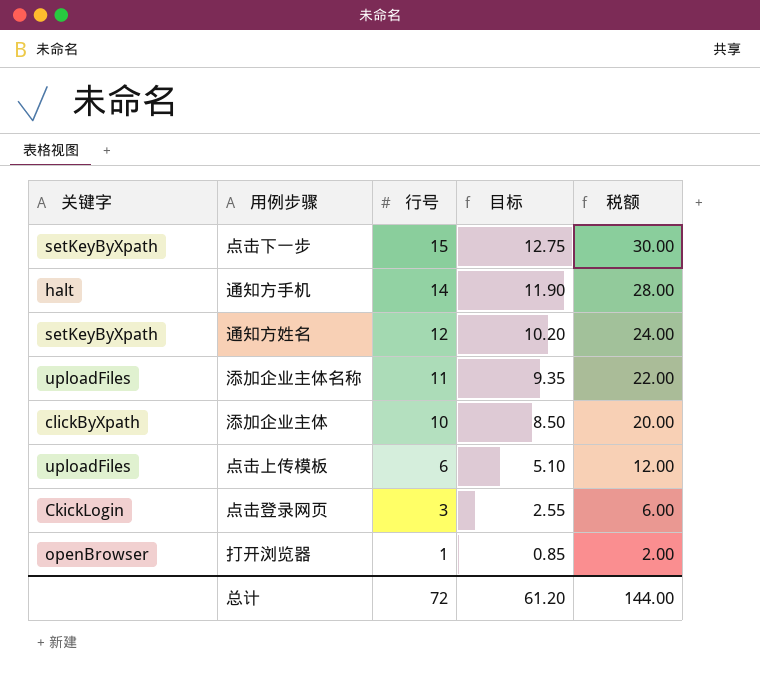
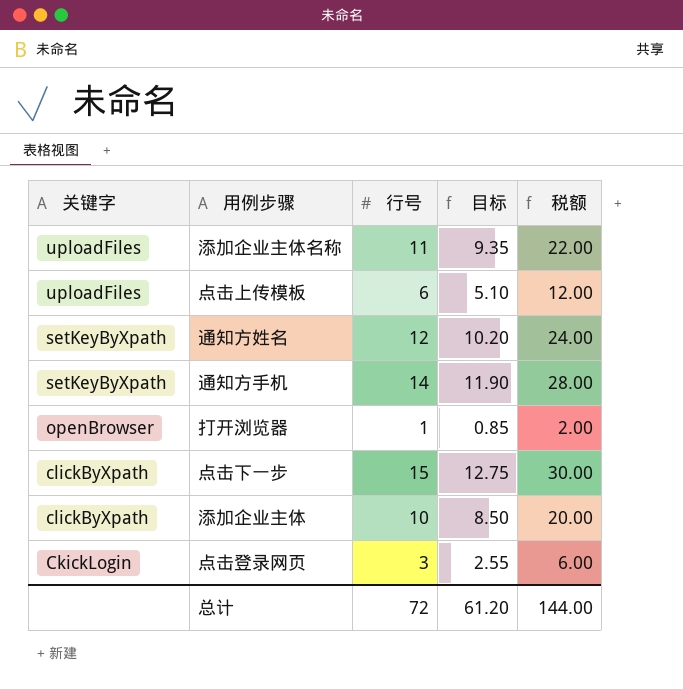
row order: 行号 descending -> 关键字 descending
通知方手机 | 关键字: halt -> setKeyByXpath
点击下一步 | 关键字: setKeyByXpath -> clickByXpath

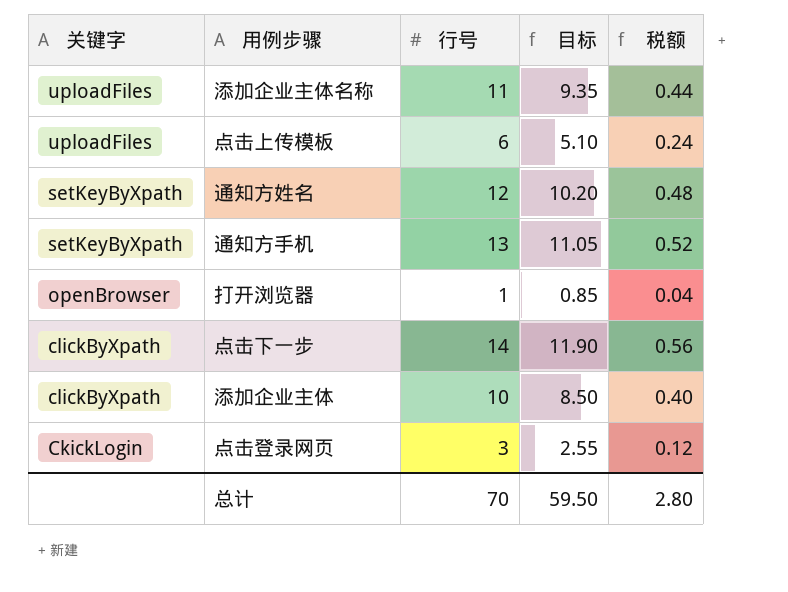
column 税额 | formula: [行号] * 2 -> [行号] * 0.04
通知方手机 | 行号: 14 -> 13
通知方手机 | 目标: 11.90 -> 11.05
点击下一步 | 行号: 15 -> 14
点击下一步 | 目标: 12.75 -> 11.90
总计 | 行号: 72 -> 70
总计 | 目标: 61.20 -> 59.50
总计 | 税额: 144.00 -> 2.80

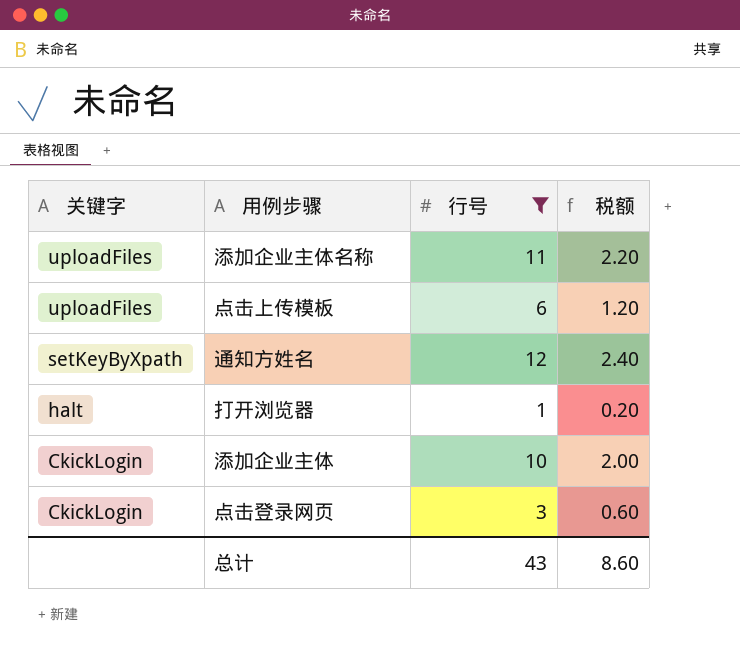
filter: none -> 行号 <= 12
column 目标 | formula: [行号] * 0.85 -> none
column 税额 | formula: [行号] * 0.04 -> [行号] * 0.2
打开浏览器 | 关键字: openBrowser -> halt
添加企业主体 | 关键字: clickByXpath -> CkickLogin
总计 | 行号: 70 -> 43
总计 | 税额: 2.80 -> 8.60

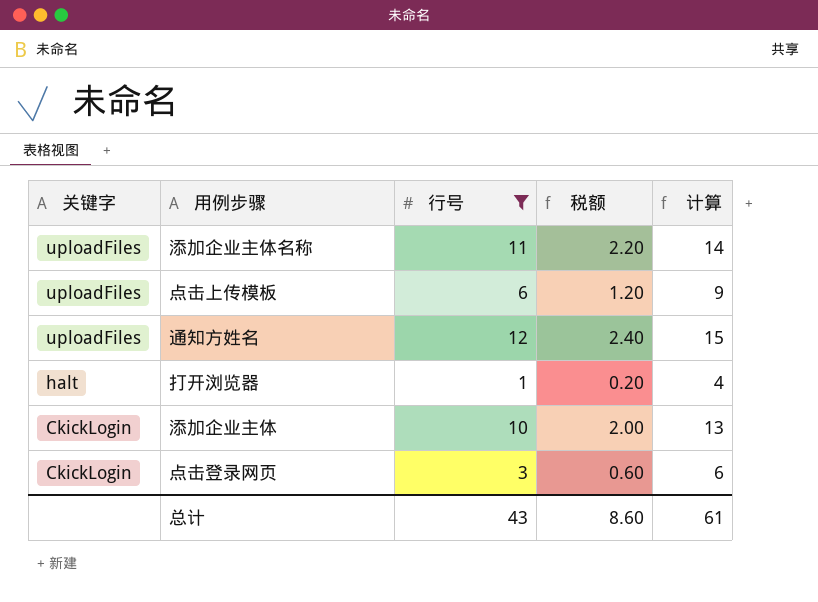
column 计算 | formula: none -> [行号] + 3
通知方姓名 | 关键字: setKeyByXpath -> uploadFiles

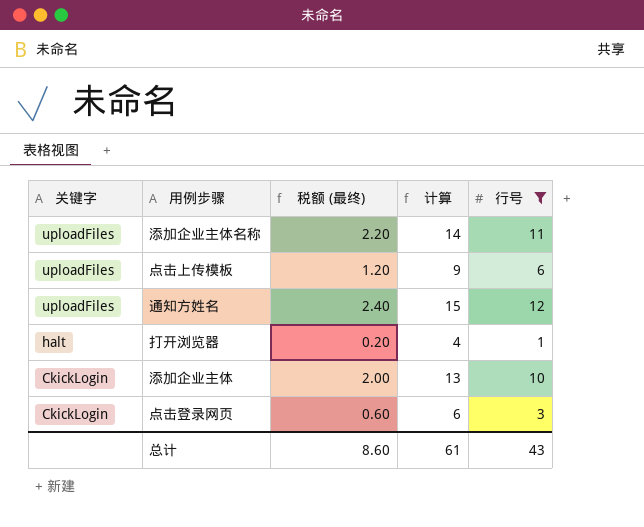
column name: 税额 -> 税额 (最终)
column 行号 | position: 3 -> 5

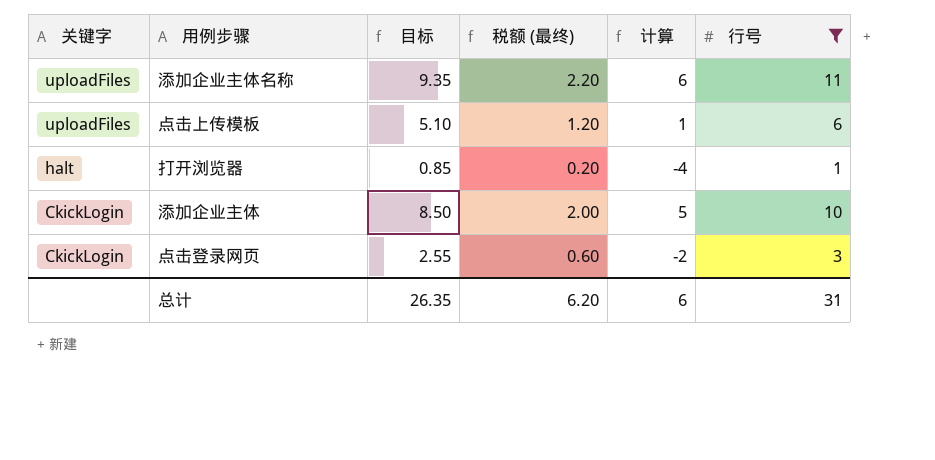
column 目标 | formula: none -> [行号] * 0.85
column 计算 | formula: [行号] + 3 -> [行号] - 5
row 通知方姓名: uploadFiles | 2.40 | 15 | 12 -> none
总计 | 税额 (最终): 8.60 -> 6.20
总计 | 计算: 61 -> 6
总计 | 行号: 43 -> 31

